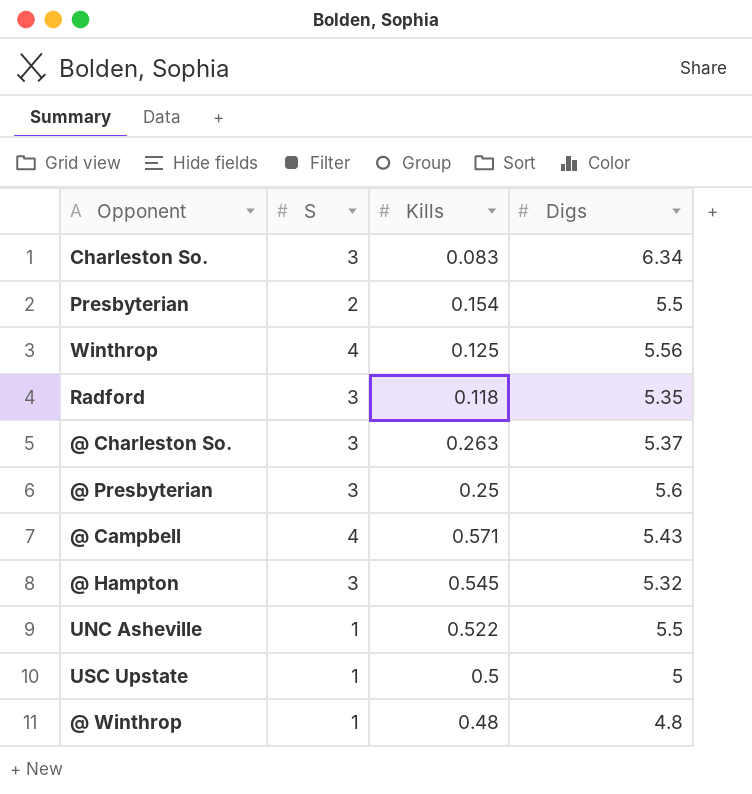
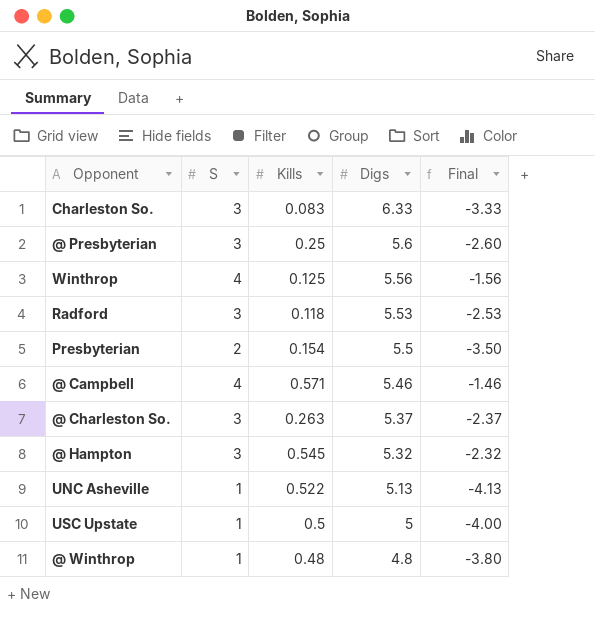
row order: none -> Digs descending
column Final | formula: none -> [S] - [Digs]
Charleston So. | Digs: 6.34 -> 6.33
Radford | Digs: 5.35 -> 5.53
@ Campbell | Digs: 5.43 -> 5.46
UNC Asheville | Digs: 5.5 -> 5.13

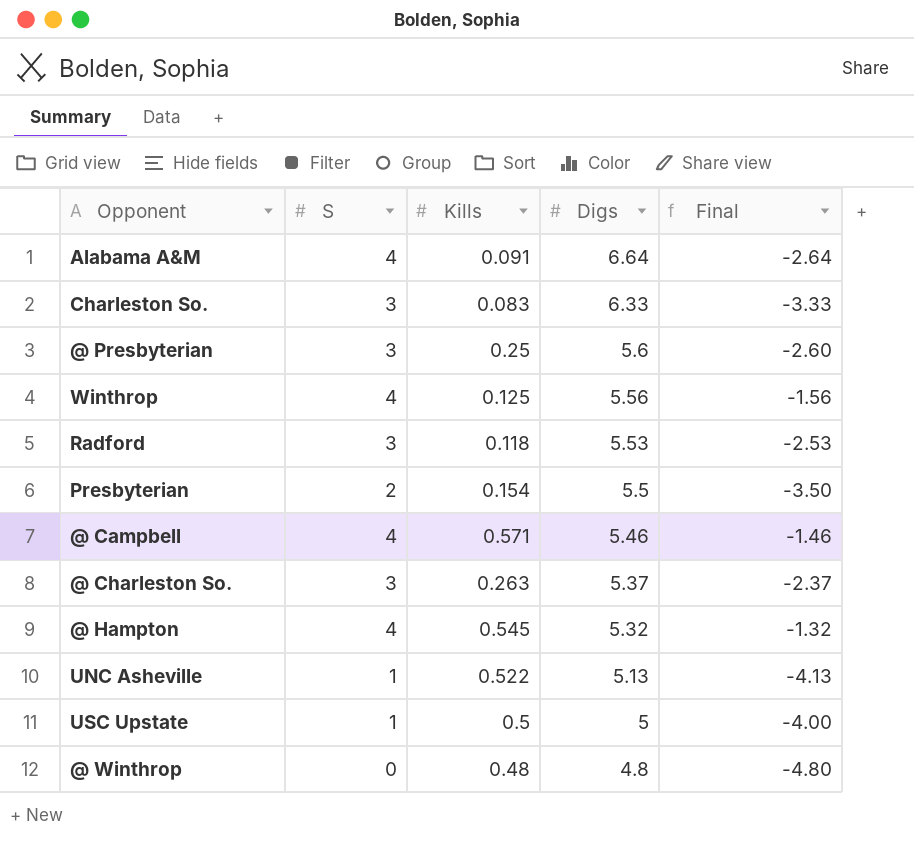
row Alabama A&M: none -> 4 | 0.091 | 6.64 | -2.64
@ Hampton | S: 3 -> 4
@ Hampton | Final: -2.32 -> -1.32
@ Winthrop | S: 1 -> 0
@ Winthrop | Final: -3.80 -> -4.80

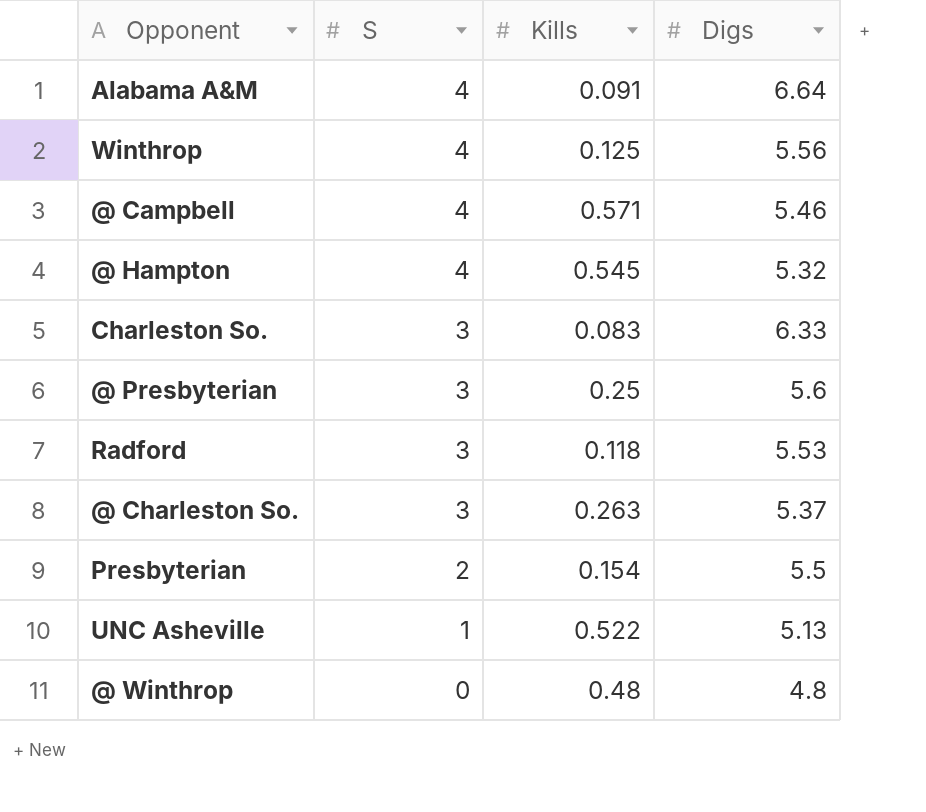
row order: Digs descending -> S descending
column Final | formula: [S] - [Digs] -> none
row USC Upstate: 1 | 0.5 | 5 | -4.00 -> none

